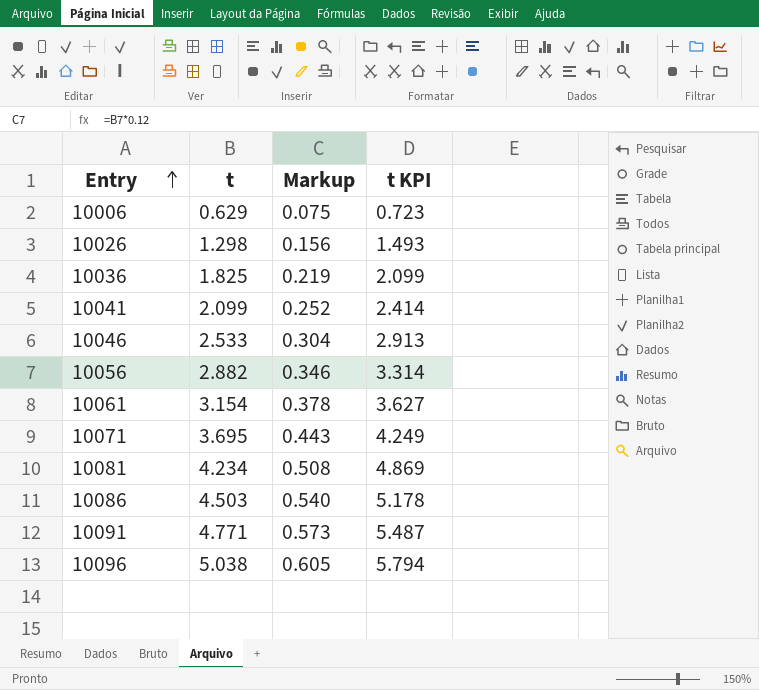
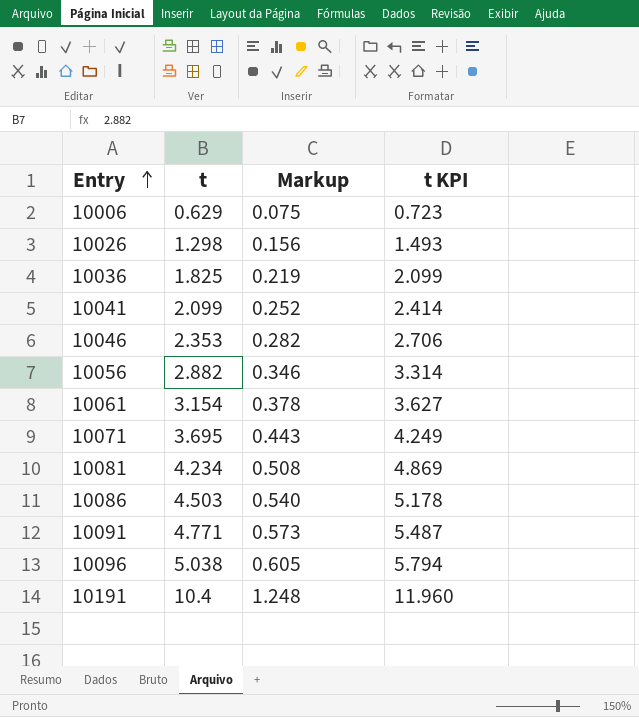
10046 | t: 2.533 -> 2.353
10046 | Markup: 0.304 -> 0.282
10046 | t KPI: 2.913 -> 2.706
row 10191: none -> 10.4 | 1.248 | 11.960

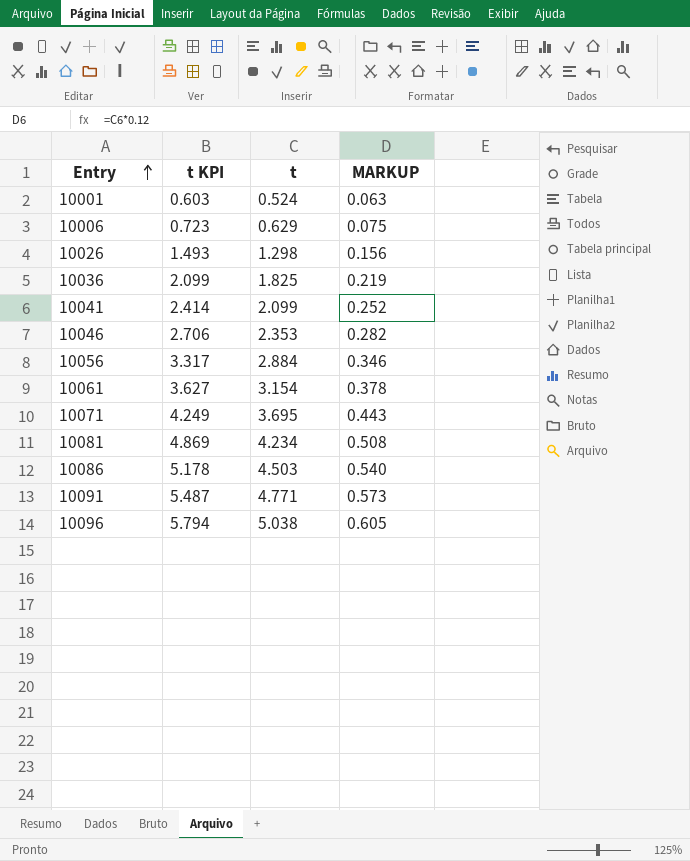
column t KPI | position: 4 -> 2
column name: Markup -> MARKUP
row 10191: 10.4 | 1.248 | 11.960 -> none
row 10001: none -> 0.603 | 0.524 | 0.063
10056 | t KPI: 3.314 -> 3.317
10056 | t: 2.882 -> 2.884

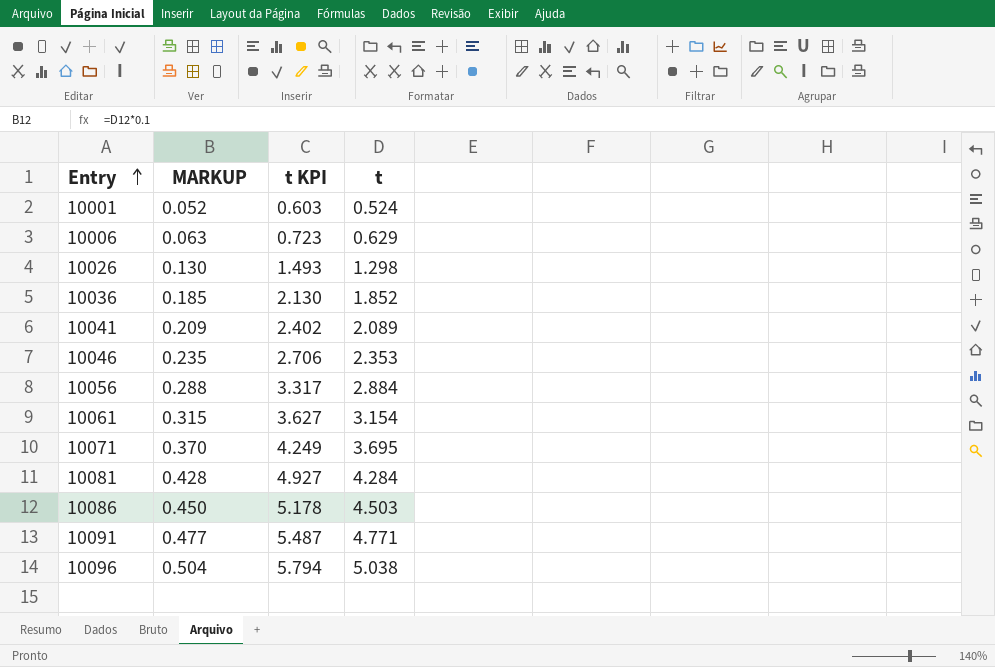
column MARKUP | formula: [t] * 0.12 -> [t] * 0.1
column MARKUP | position: 4 -> 2
10036 | t KPI: 2.099 -> 2.130
10036 | t: 1.825 -> 1.852
10041 | t KPI: 2.414 -> 2.402
10041 | t: 2.099 -> 2.089
10081 | t KPI: 4.869 -> 4.927
10081 | t: 4.234 -> 4.284

